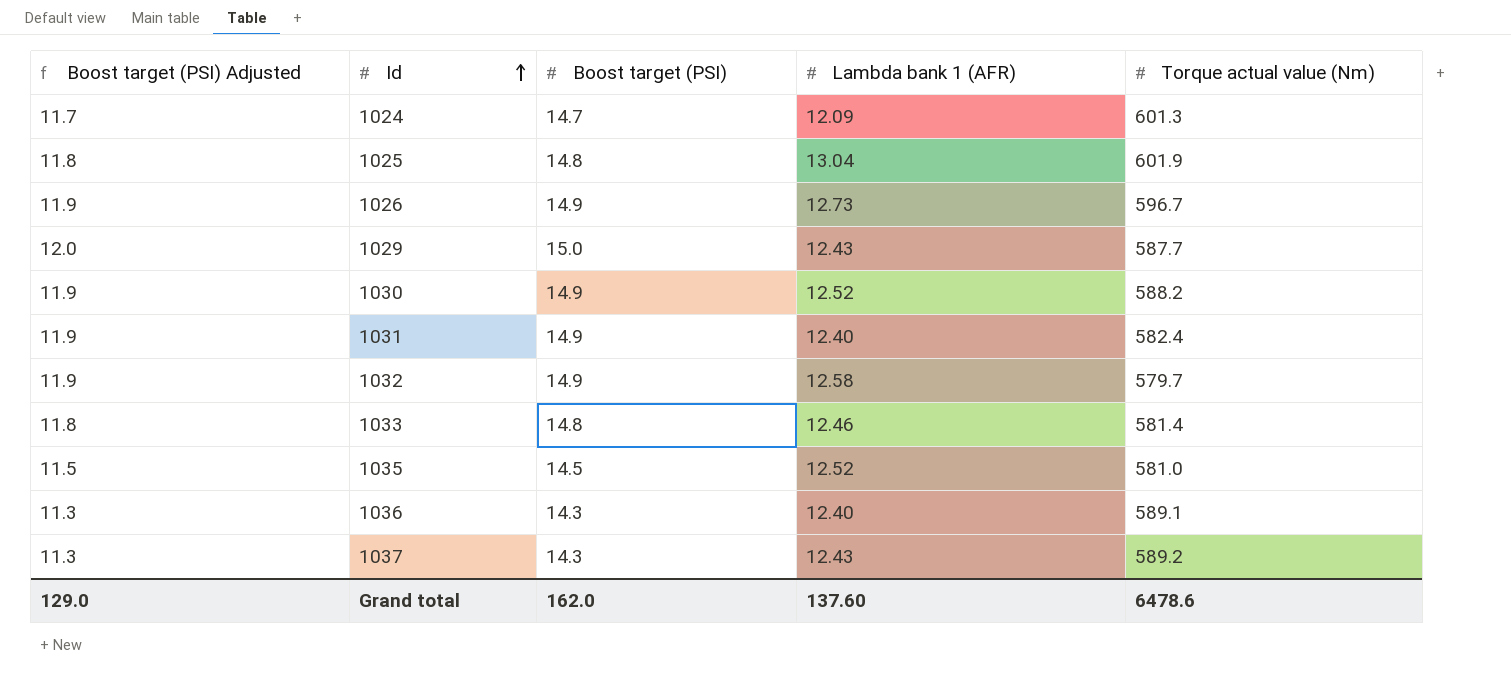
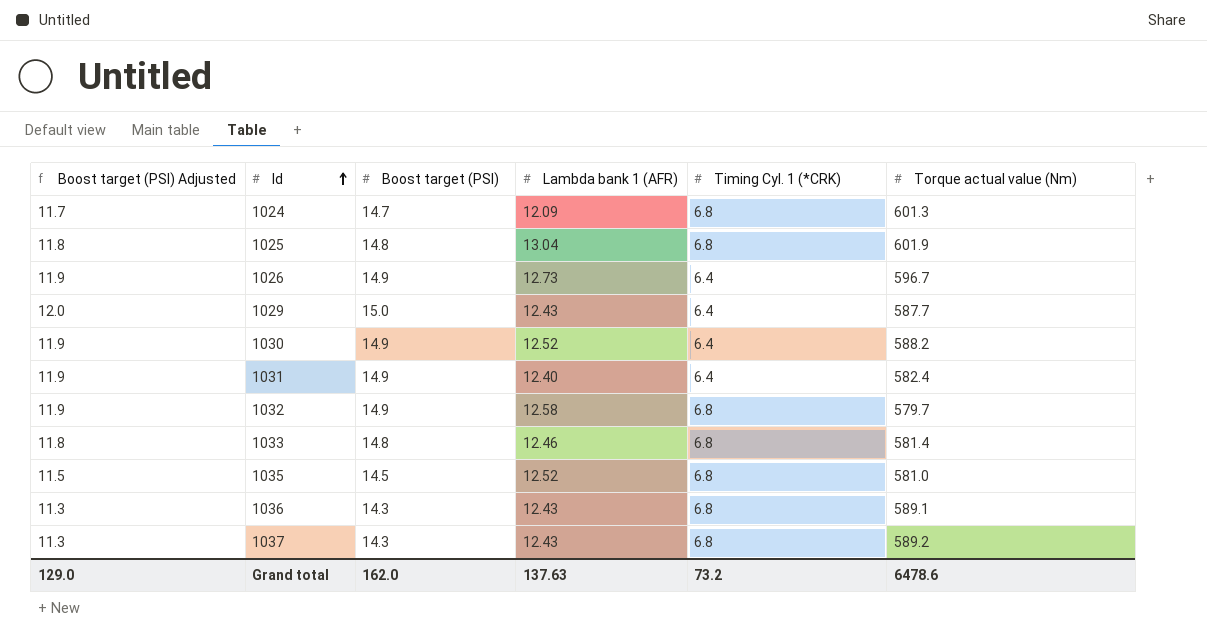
column Timing Cyl. 1 (*CRK) | position: none -> 5
1036 | Lambda bank 1 (AFR): 12.40 -> 12.43
Grand total | Lambda bank 1 (AFR): 137.60 -> 137.63

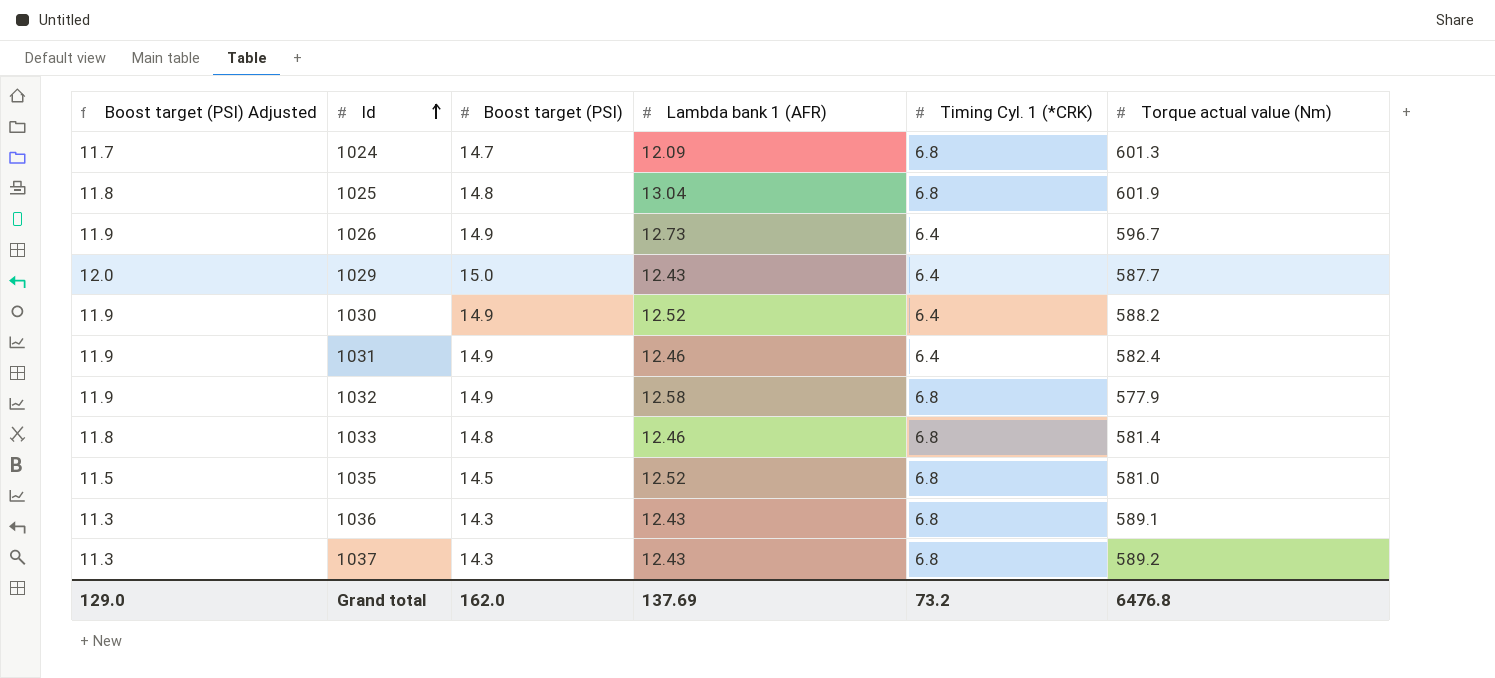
1031 | Lambda bank 1 (AFR): 12.40 -> 12.46
1032 | Torque actual value (Nm): 579.7 -> 577.9
Grand total | Lambda bank 1 (AFR): 137.63 -> 137.69
Grand total | Torque actual value (Nm): 6478.6 -> 6476.8

